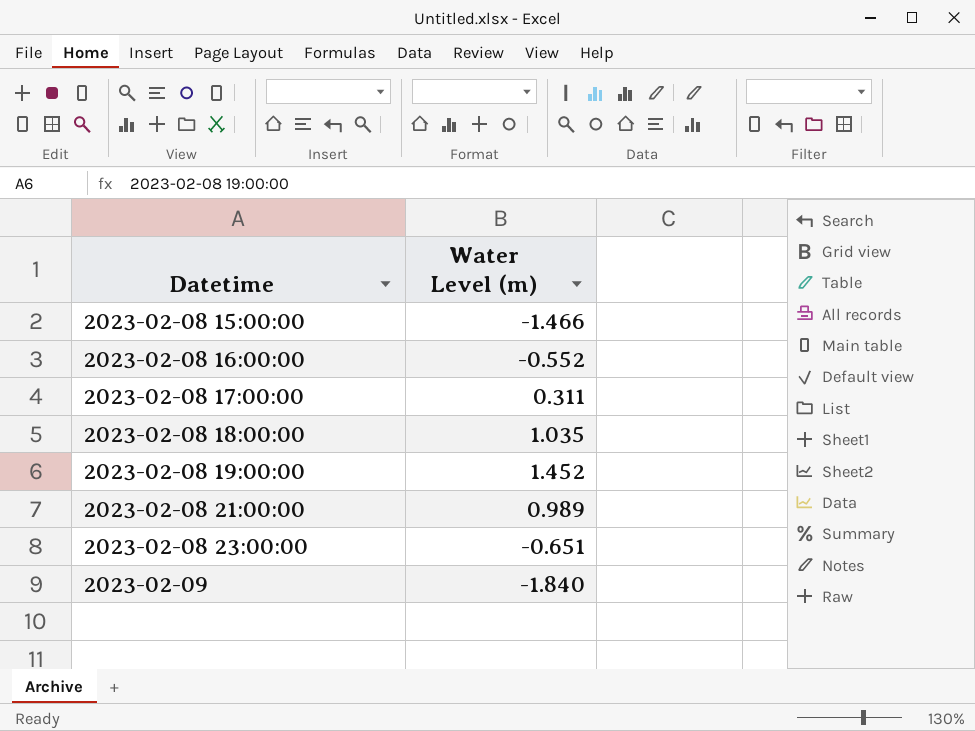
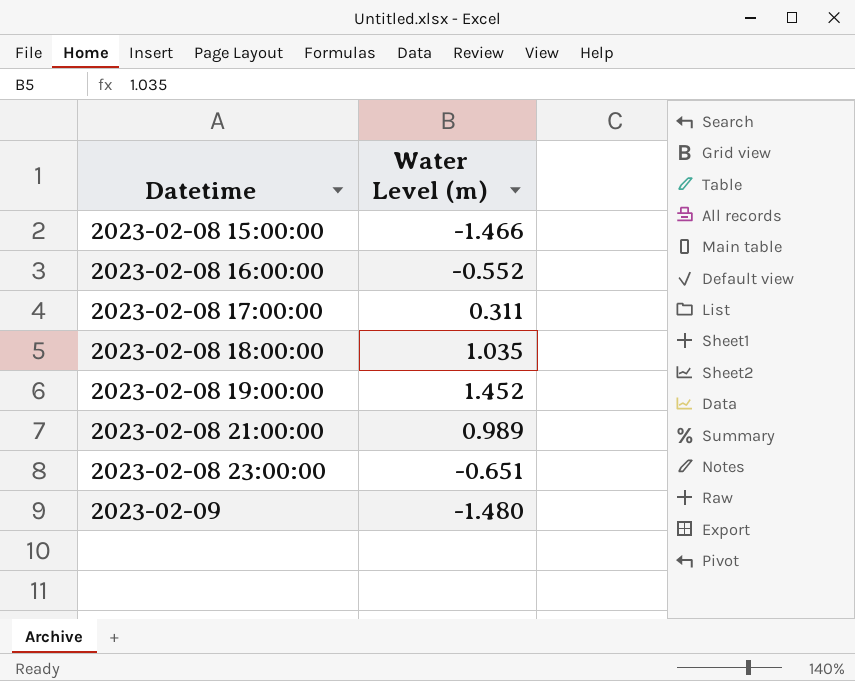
2023-02-09 | Water Level (m): -1.840 -> -1.480

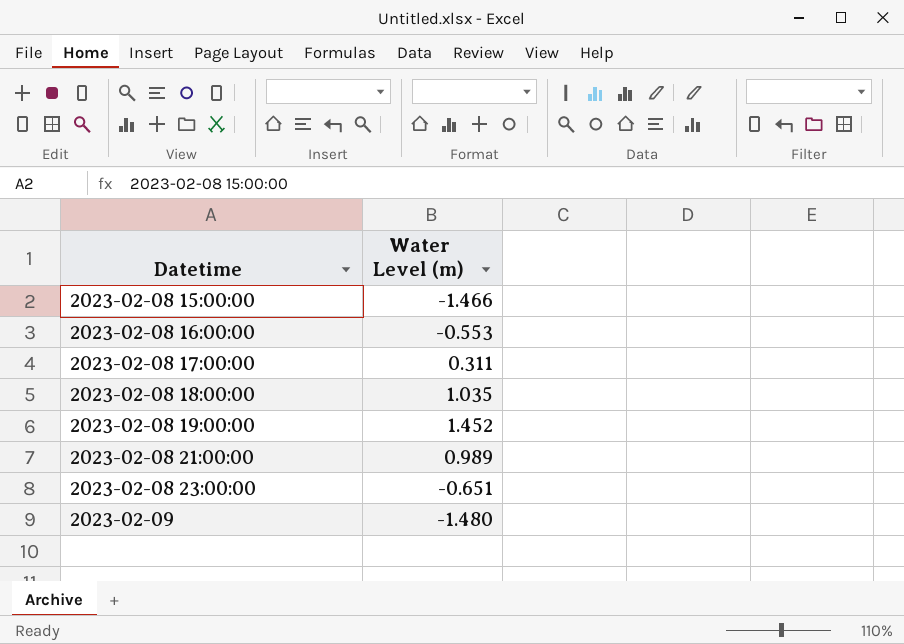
2023-02-08 16:00:00 | Water Level (m): -0.552 -> -0.553

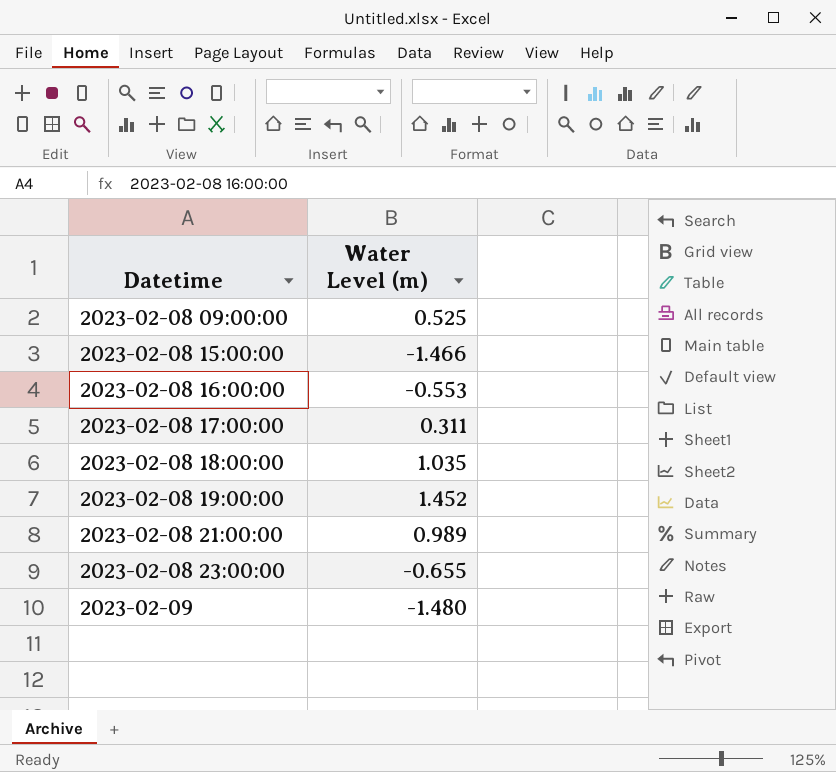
row 2023-02-08 09:00:00: none -> 0.525
2023-02-08 23:00:00 | Water Level (m): -0.651 -> -0.655

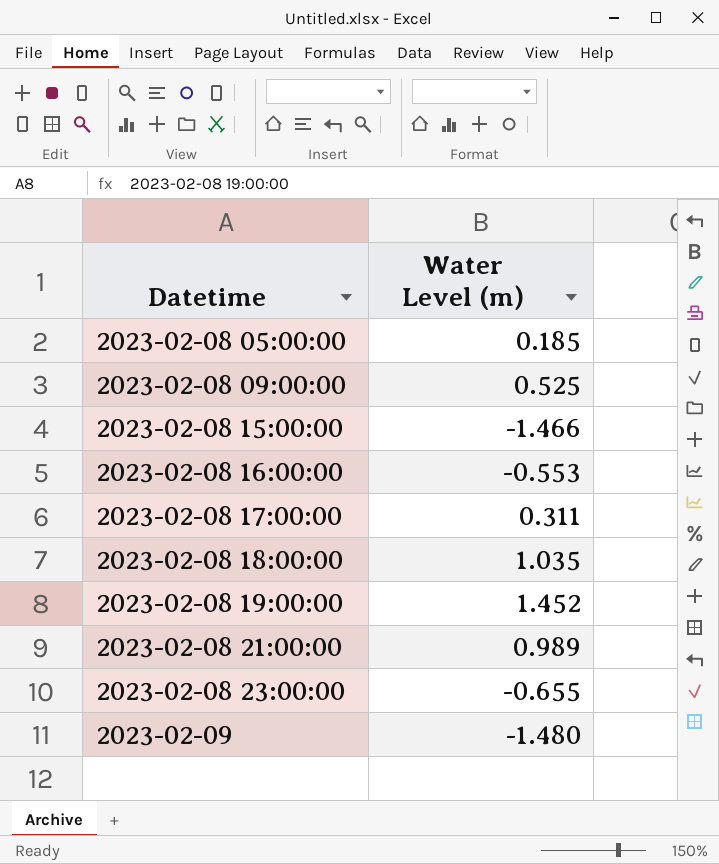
row 2023-02-08 05:00:00: none -> 0.185

